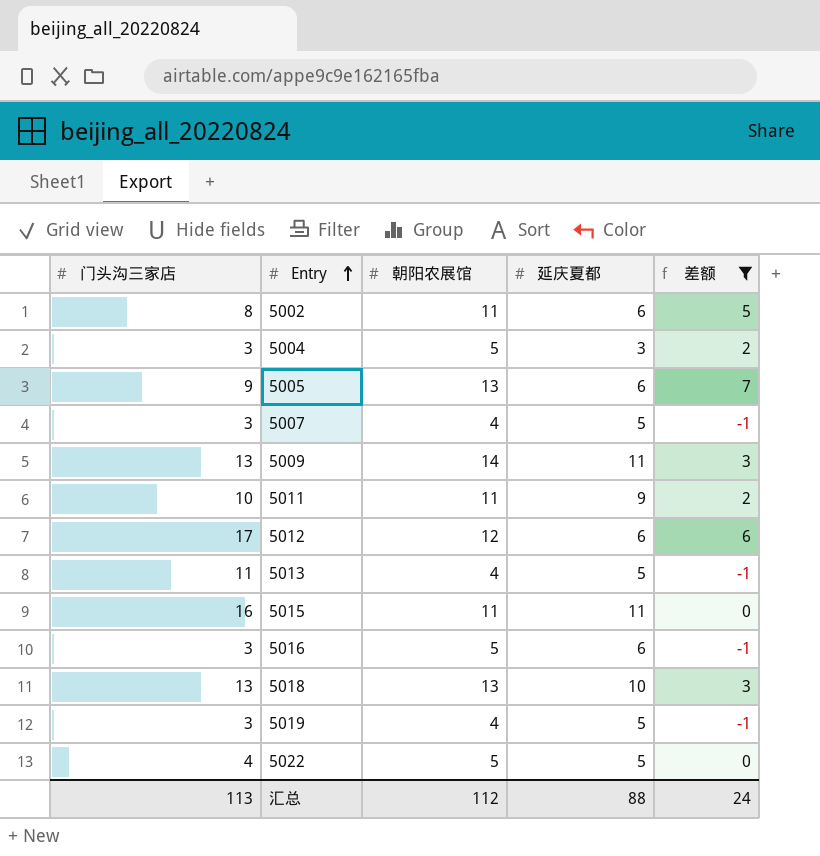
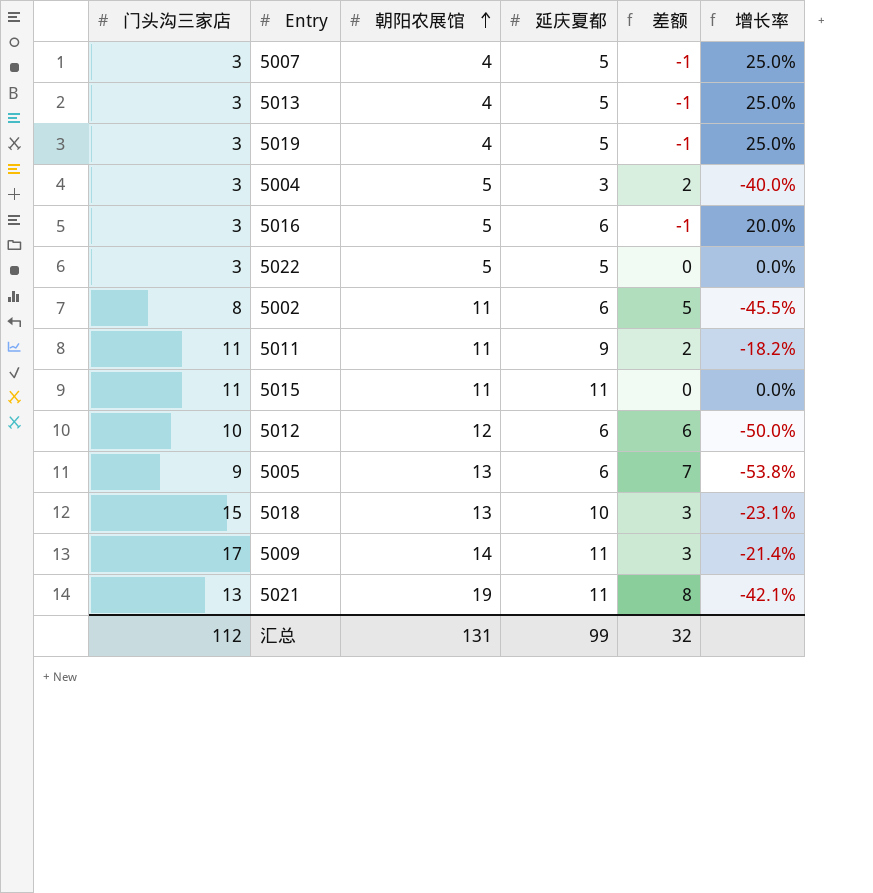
filter: 差额 != 8 -> none
row order: Entry ascending -> 朝阳农展馆 ascending
column 增长率 | formula: none -> ([延庆夏都] - [朝阳农展馆]) / [朝阳农展馆]
5013 | 门头沟三家店: 11 -> 3
5022 | 门头沟三家店: 4 -> 3
5011 | 门头沟三家店: 10 -> 11
5015 | 门头沟三家店: 16 -> 11
5012 | 门头沟三家店: 17 -> 10
5018 | 门头沟三家店: 13 -> 15
5009 | 门头沟三家店: 13 -> 17
汇总 | 门头沟三家店: 113 -> 112
汇总 | 朝阳农展馆: 112 -> 131
汇总 | 延庆夏都: 88 -> 99
汇总 | 差额: 24 -> 32

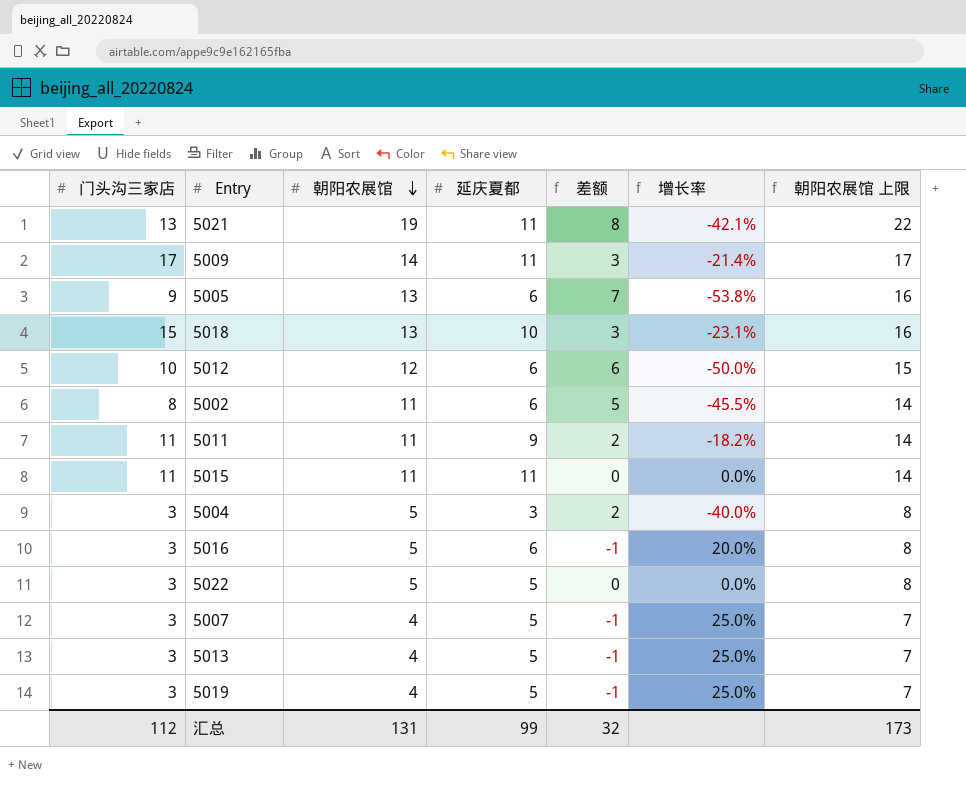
row order: 朝阳农展馆 ascending -> 朝阳农展馆 descending
column 朝阳农展馆 上限 | formula: none -> [朝阳农展馆] + 3

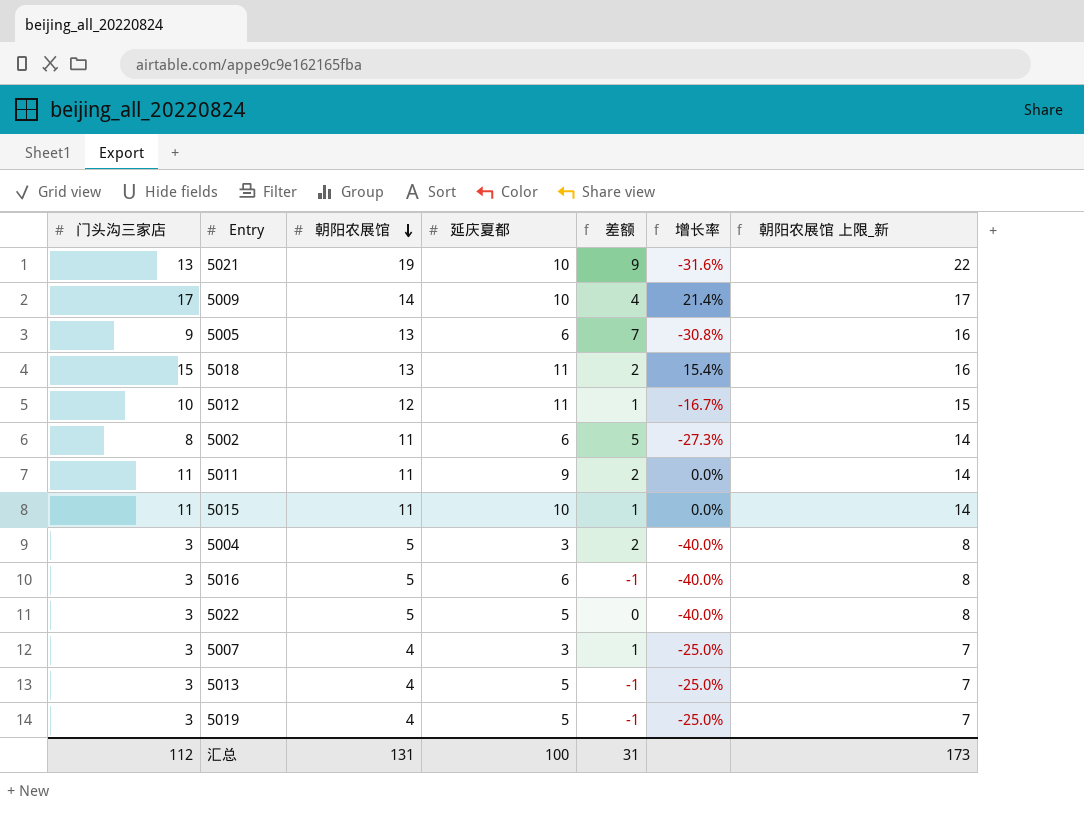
column 增长率 | formula: ([延庆夏都] - [朝阳农展馆]) / [朝阳农展馆] -> ([门头沟三家店] - [朝阳农展馆]) / [朝阳农展馆]
column name: 朝阳农展馆 上限 -> 朝阳农展馆 上限_新
5021 | 延庆夏都: 11 -> 10
5021 | 差额: 8 -> 9
5009 | 延庆夏都: 11 -> 10
5009 | 差额: 3 -> 4
5018 | 延庆夏都: 10 -> 11
5018 | 差额: 3 -> 2
5012 | 延庆夏都: 6 -> 11
5012 | 差额: 6 -> 1
5015 | 延庆夏都: 11 -> 10
5015 | 差额: 0 -> 1
5007 | 延庆夏都: 5 -> 3
5007 | 差额: -1 -> 1
汇总 | 延庆夏都: 99 -> 100
汇总 | 差额: 32 -> 31

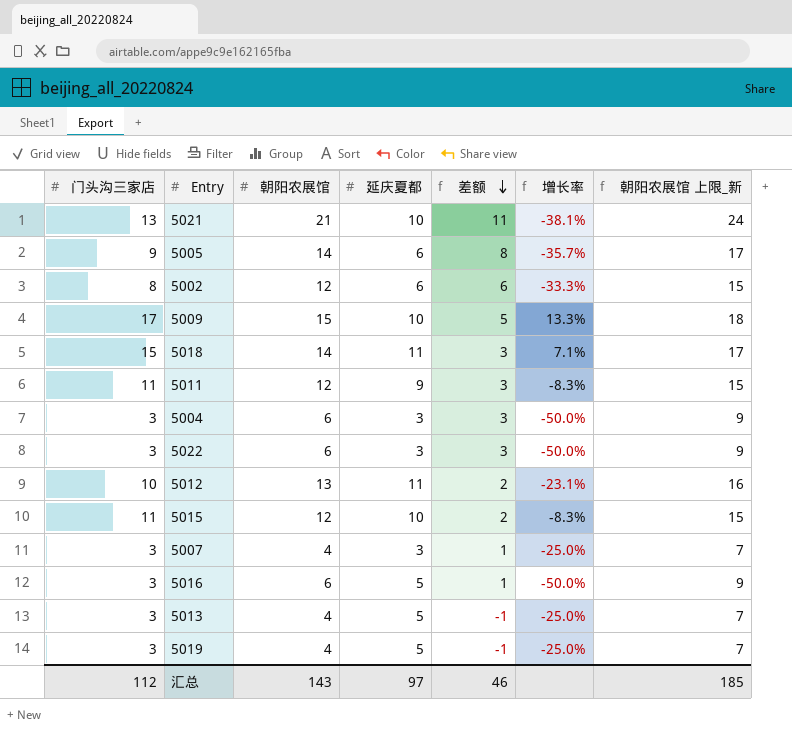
row order: 朝阳农展馆 descending -> 差额 descending
5021 | 朝阳农展馆: 19 -> 21
5021 | 差额: 9 -> 11
5021 | 增长率: -31.6% -> -38.1%
5021 | 朝阳农展馆 上限_新: 22 -> 24
5005 | 朝阳农展馆: 13 -> 14
5005 | 差额: 7 -> 8
5005 | 增长率: -30.8% -> -35.7%
5005 | 朝阳农展馆 上限_新: 16 -> 17
5002 | 朝阳农展馆: 11 -> 12
5002 | 差额: 5 -> 6
5002 | 增长率: -27.3% -> -33.3%
5002 | 朝阳农展馆 上限_新: 14 -> 15
5009 | 朝阳农展馆: 14 -> 15
5009 | 差额: 4 -> 5
5009 | 增长率: 21.4% -> 13.3%
5009 | 朝阳农展馆 上限_新: 17 -> 18
5018 | 朝阳农展馆: 13 -> 14
5018 | 差额: 2 -> 3
5018 | 增长率: 15.4% -> 7.1%
5018 | 朝阳农展馆 上限_新: 16 -> 17
5011 | 朝阳农展馆: 11 -> 12
5011 | 差额: 2 -> 3
5011 | 增长率: 0.0% -> -8.3%
5011 | 朝阳农展馆 上限_新: 14 -> 15
5004 | 朝阳农展馆: 5 -> 6
5004 | 差额: 2 -> 3
5004 | 增长率: -40.0% -> -50.0%
5004 | 朝阳农展馆 上限_新: 8 -> 9
5022 | 朝阳农展馆: 5 -> 6
5022 | 延庆夏都: 5 -> 3
5022 | 差额: 0 -> 3
5022 | 增长率: -40.0% -> -50.0%
5022 | 朝阳农展馆 上限_新: 8 -> 9
5012 | 朝阳农展馆: 12 -> 13
5012 | 差额: 1 -> 2
5012 | 增长率: -16.7% -> -23.1%
5012 | 朝阳农展馆 上限_新: 15 -> 16
5015 | 朝阳农展馆: 11 -> 12
5015 | 差额: 1 -> 2
5015 | 增长率: 0.0% -> -8.3%
5015 | 朝阳农展馆 上限_新: 14 -> 15
5016 | 朝阳农展馆: 5 -> 6
5016 | 延庆夏都: 6 -> 5
5016 | 差额: -1 -> 1
5016 | 增长率: -40.0% -> -50.0%
5016 | 朝阳农展馆 上限_新: 8 -> 9
汇总 | 朝阳农展馆: 131 -> 143
汇总 | 延庆夏都: 100 -> 97
汇总 | 差额: 31 -> 46
汇总 | 朝阳农展馆 上限_新: 173 -> 185

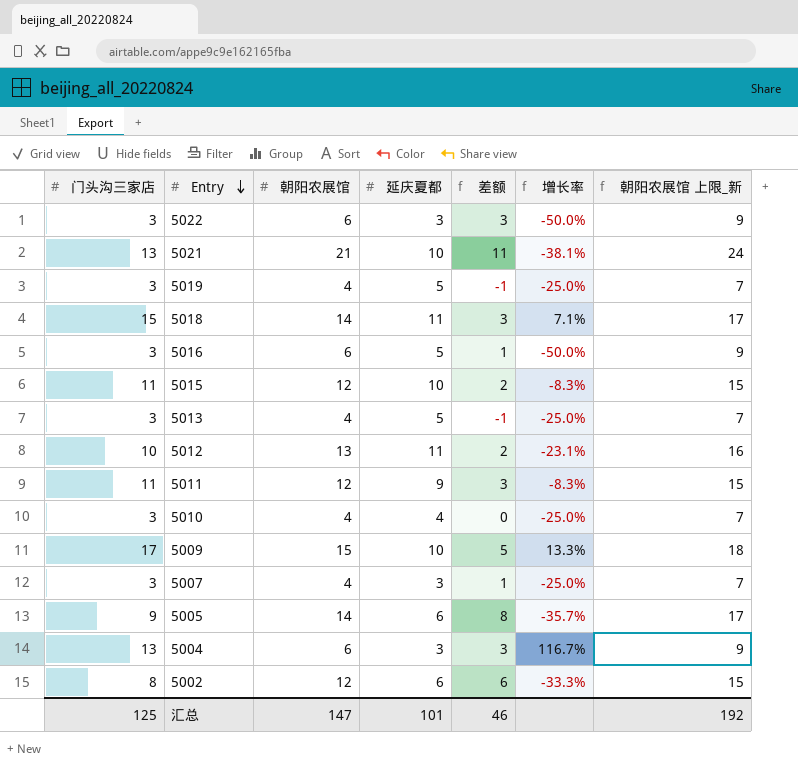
row order: 差额 descending -> Entry descending
row 5010: none -> 3 | 4 | 4 | 0 | -25.0% | 7
5004 | 门头沟三家店: 3 -> 13
5004 | 增长率: -50.0% -> 116.7%
汇总 | 门头沟三家店: 112 -> 125
汇总 | 朝阳农展馆: 143 -> 147
汇总 | 延庆夏都: 97 -> 101
汇总 | 朝阳农展馆 上限_新: 185 -> 192

